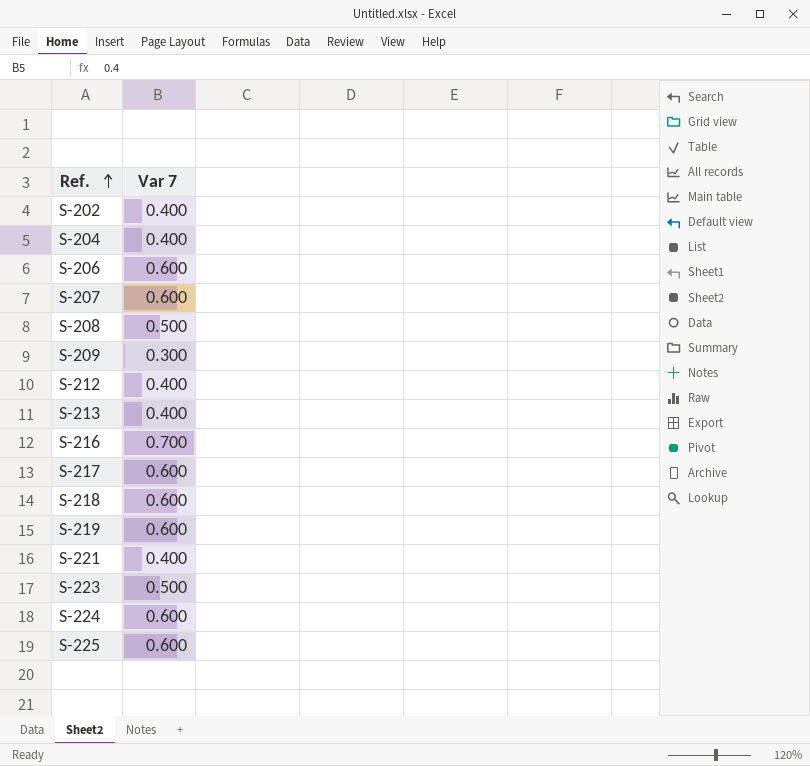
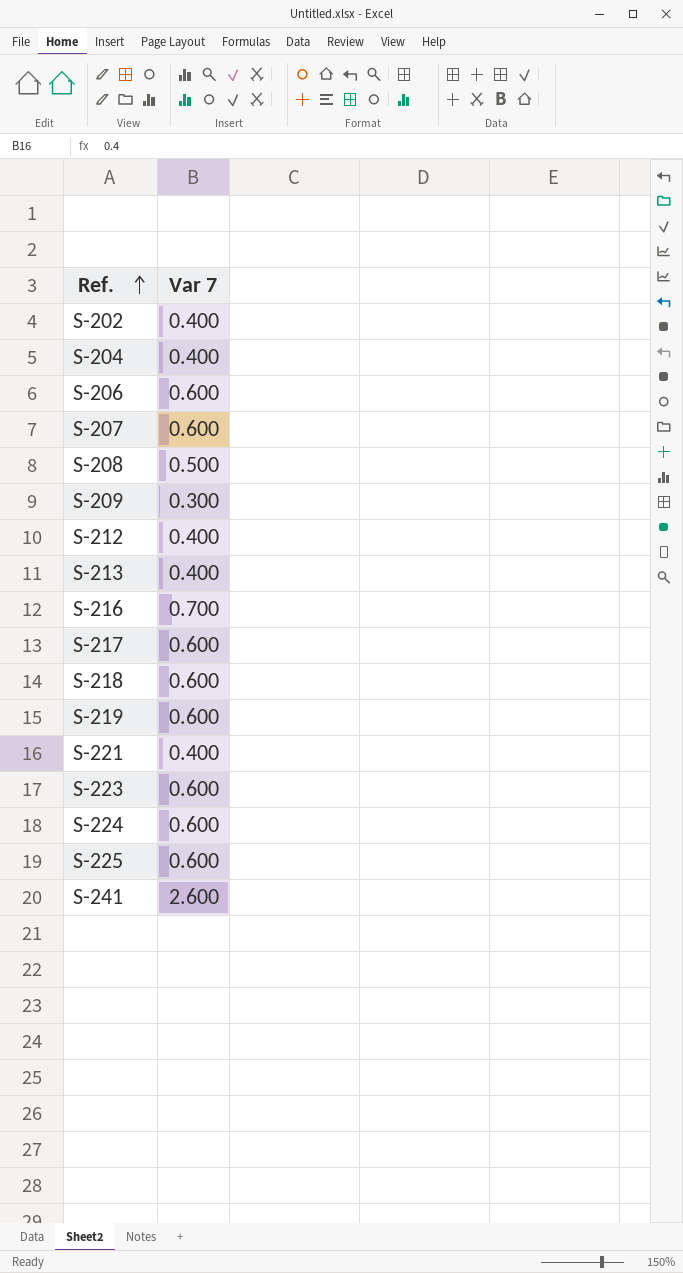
S-223 | Var 7: 0.500 -> 0.600
row S-241: none -> 2.600

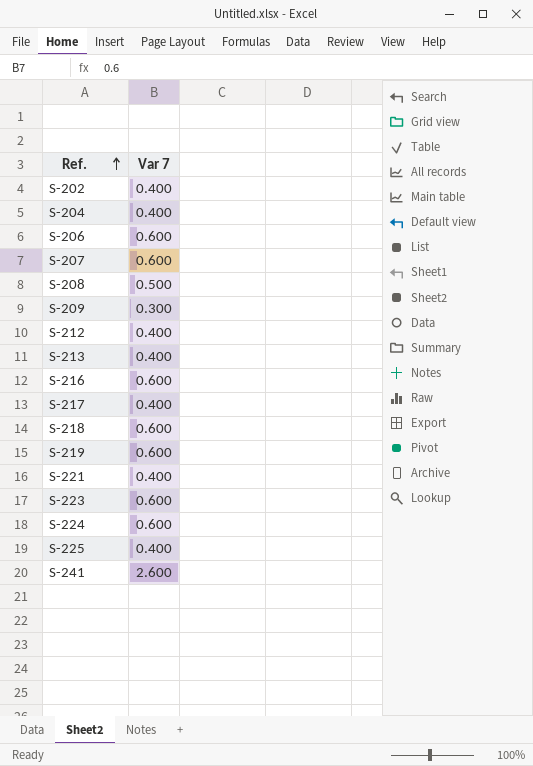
S-216 | Var 7: 0.700 -> 0.600
S-217 | Var 7: 0.600 -> 0.400
S-225 | Var 7: 0.600 -> 0.400

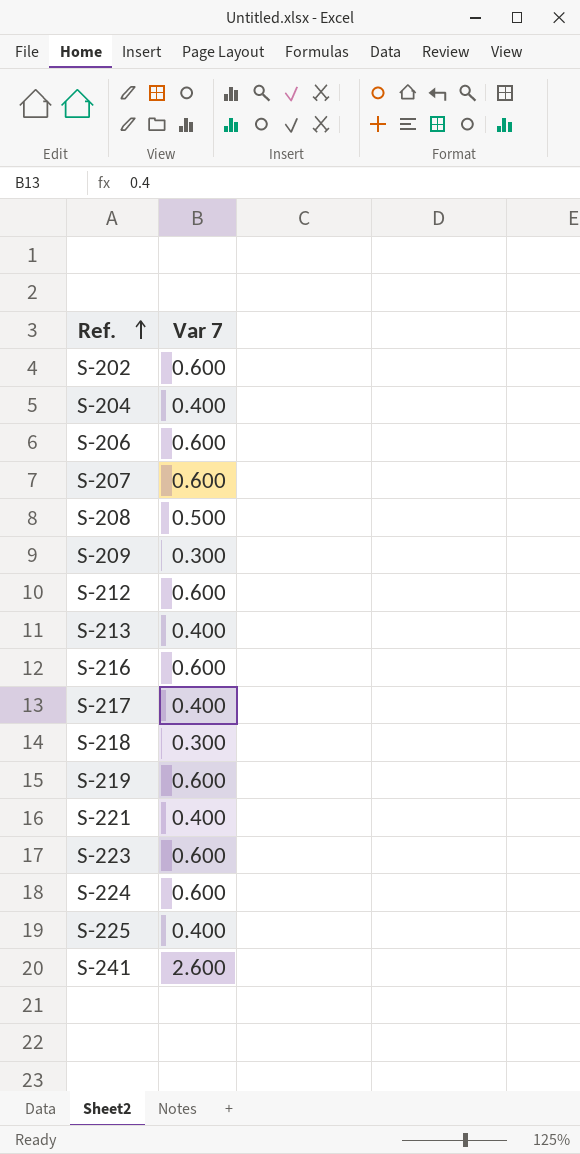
S-202 | Var 7: 0.400 -> 0.600
S-212 | Var 7: 0.400 -> 0.600
S-218 | Var 7: 0.600 -> 0.300

